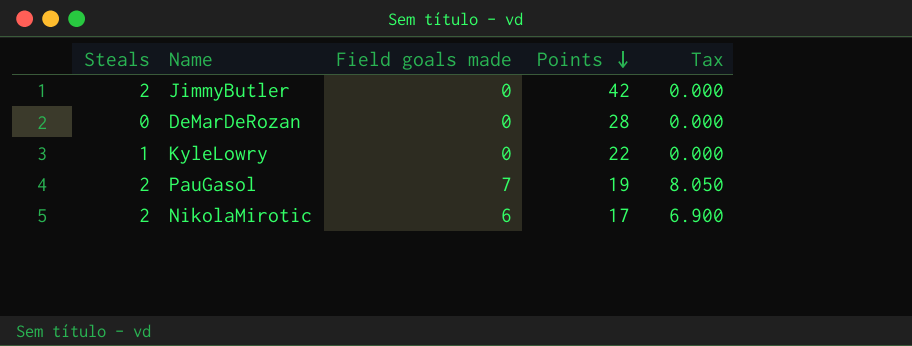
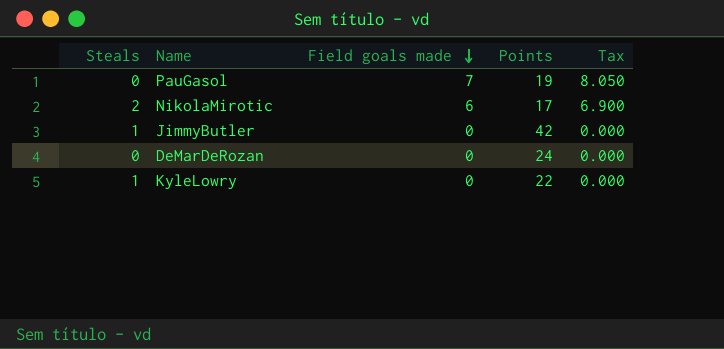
row order: Points descending -> Field goals made descending
PauGasol | Steals: 2 -> 0
JimmyButler | Steals: 2 -> 1
DeMarDeRozan | Points: 28 -> 24

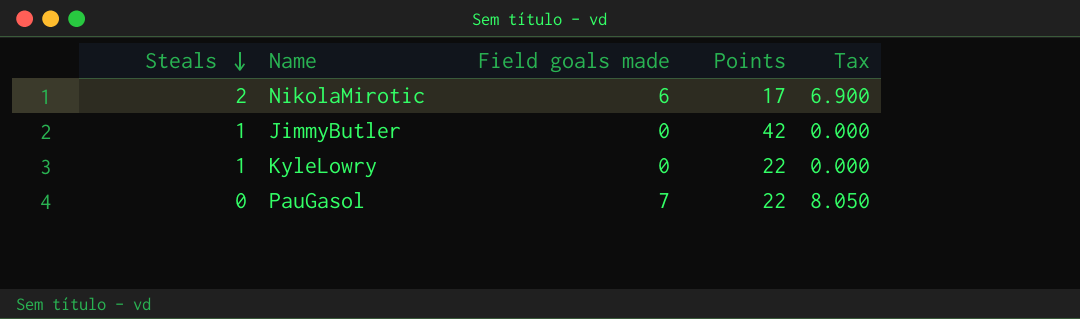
row order: Field goals made descending -> Steals descending
row DeMarDeRozan: 0 | 0 | 24 | 0.000 -> none
PauGasol | Points: 19 -> 22

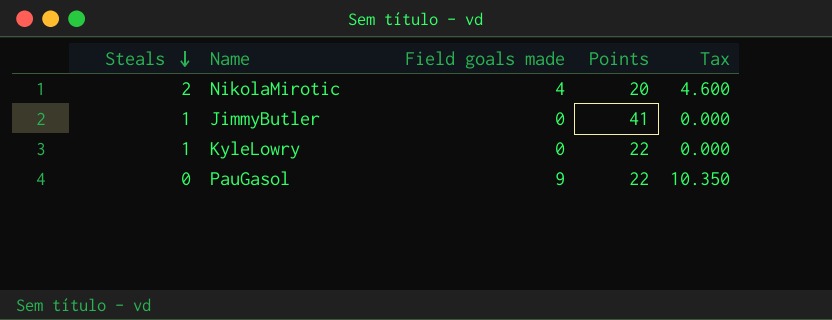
NikolaMirotic | Field goals made: 6 -> 4
NikolaMirotic | Points: 17 -> 20
NikolaMirotic | Tax: 6.900 -> 4.600
JimmyButler | Points: 42 -> 41
PauGasol | Field goals made: 7 -> 9
PauGasol | Tax: 8.050 -> 10.350

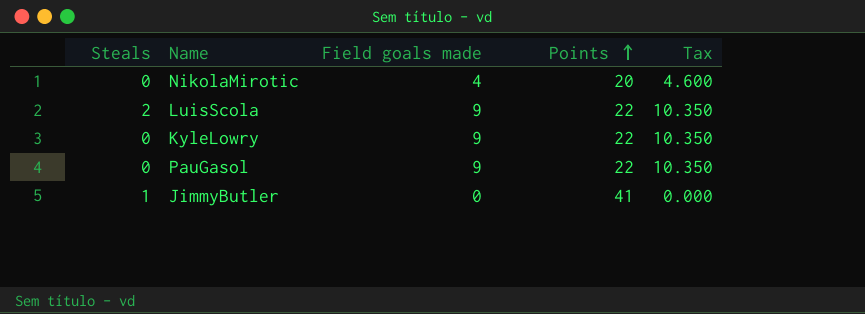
row order: Steals descending -> Points ascending
NikolaMirotic | Steals: 2 -> 0
row LuisScola: none -> 2 | 9 | 22 | 10.350
KyleLowry | Steals: 1 -> 0
KyleLowry | Field goals made: 0 -> 9
KyleLowry | Tax: 0.000 -> 10.350

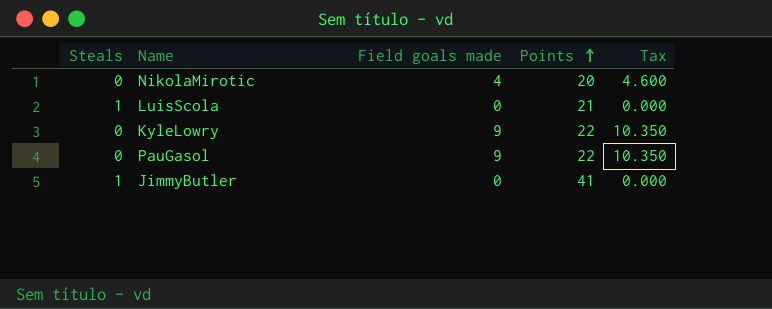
LuisScola | Steals: 2 -> 1
LuisScola | Field goals made: 9 -> 0
LuisScola | Points: 22 -> 21
LuisScola | Tax: 10.350 -> 0.000

